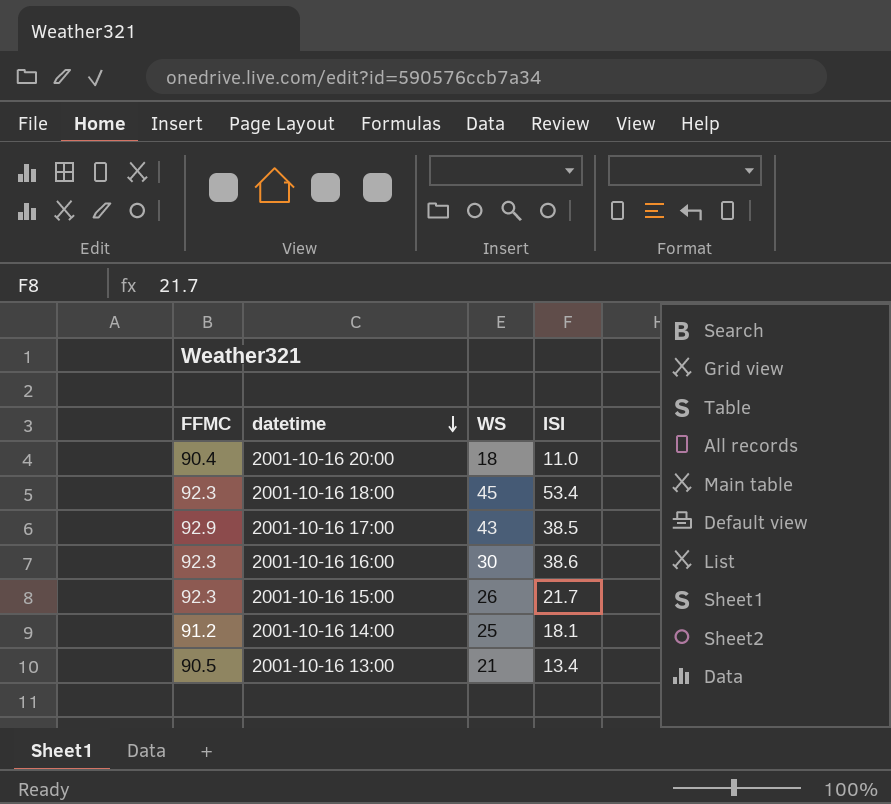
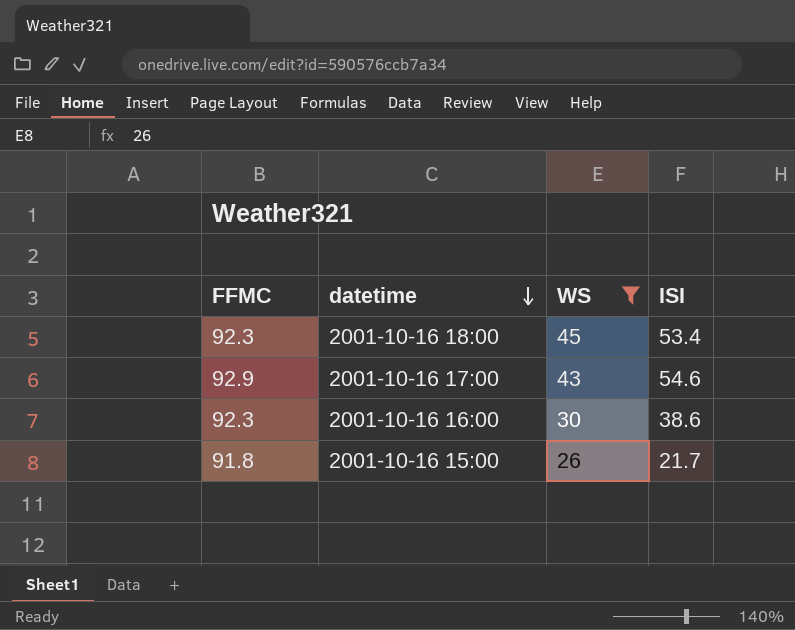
filter: none -> WS >= 26
2001-10-16 17:00 | ISI: 38.5 -> 54.6
2001-10-16 15:00 | FFMC: 92.3 -> 91.8

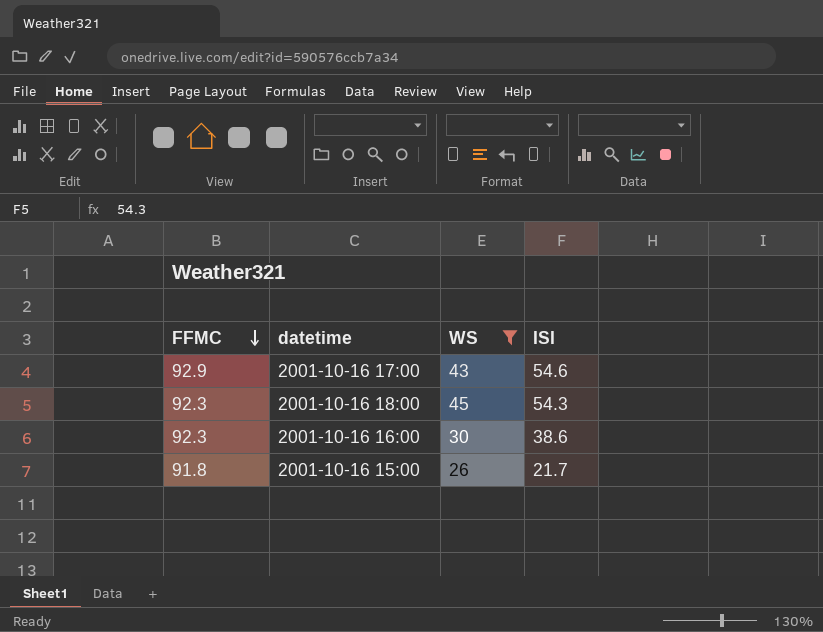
row order: datetime descending -> FFMC descending
2001-10-16 18:00 | ISI: 53.4 -> 54.3

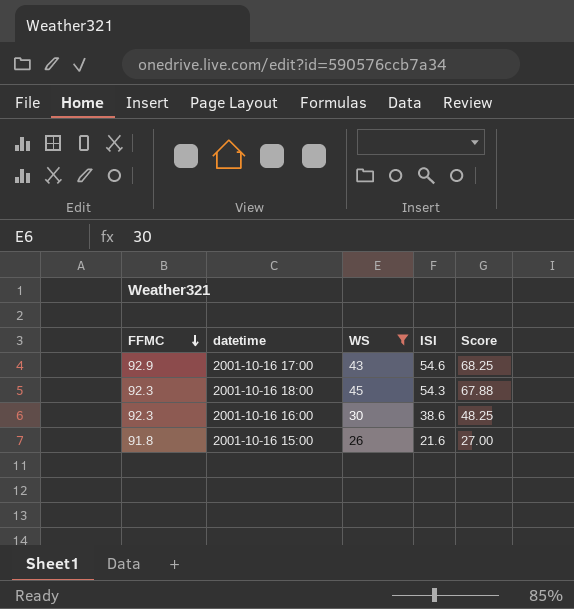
column Score | formula: none -> [ISI] * 1.25
2001-10-16 15:00 | ISI: 21.7 -> 21.6

